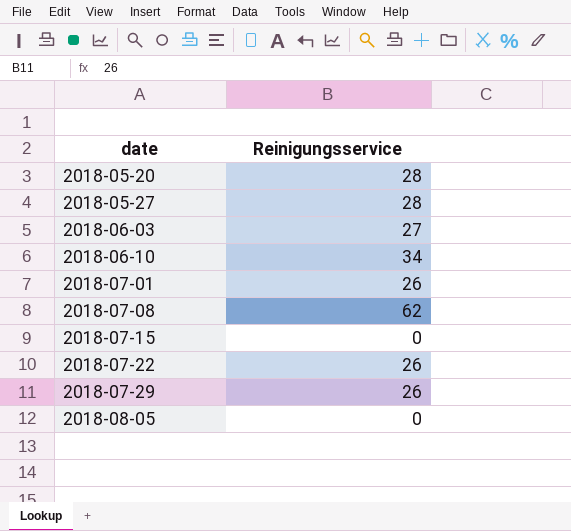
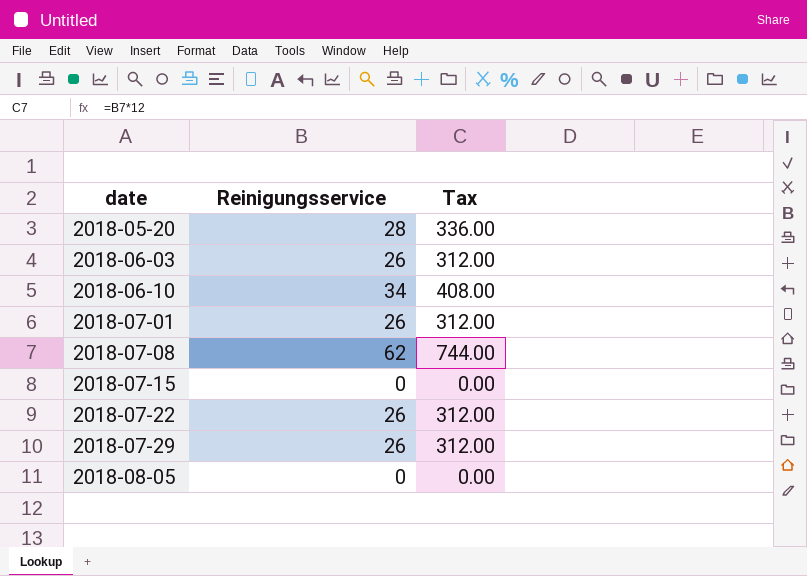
column Tax | formula: none -> [Reinigungsservice] * 12
row 2018-05-27: 28 -> none
2018-06-03 | Reinigungsservice: 27 -> 26

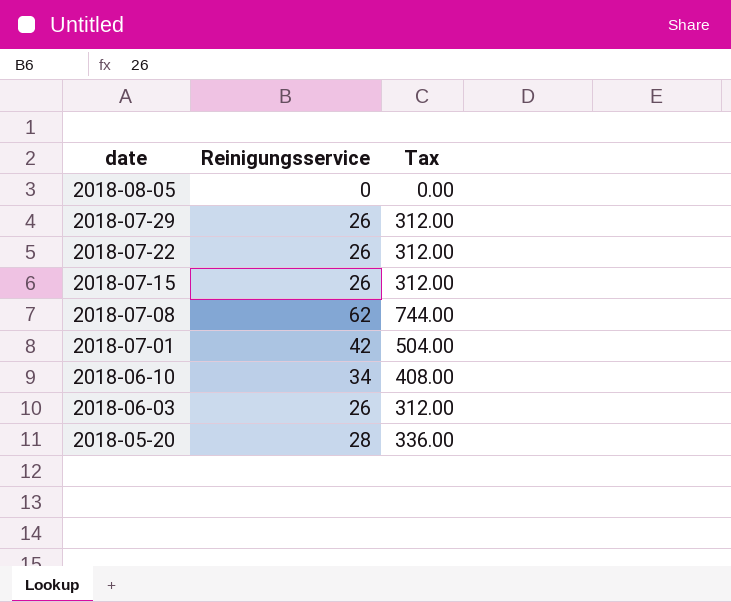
row order: date ascending -> date descending
2018-07-15 | Reinigungsservice: 0 -> 26
2018-07-15 | Tax: 0.00 -> 312.00
2018-07-01 | Reinigungsservice: 26 -> 42
2018-07-01 | Tax: 312.00 -> 504.00

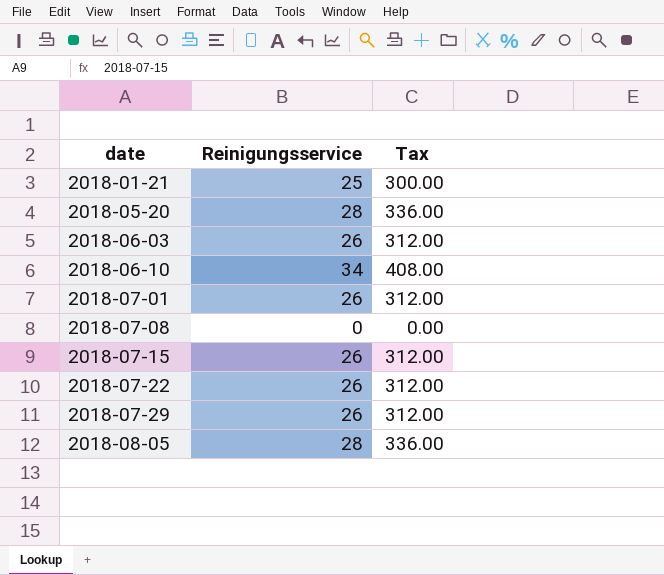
row order: date descending -> date ascending
row 2018-01-21: none -> 25 | 300.00
2018-07-01 | Reinigungsservice: 42 -> 26
2018-07-01 | Tax: 504.00 -> 312.00
2018-07-08 | Reinigungsservice: 62 -> 0
2018-07-08 | Tax: 744.00 -> 0.00
2018-08-05 | Reinigungsservice: 0 -> 28
2018-08-05 | Tax: 0.00 -> 336.00

